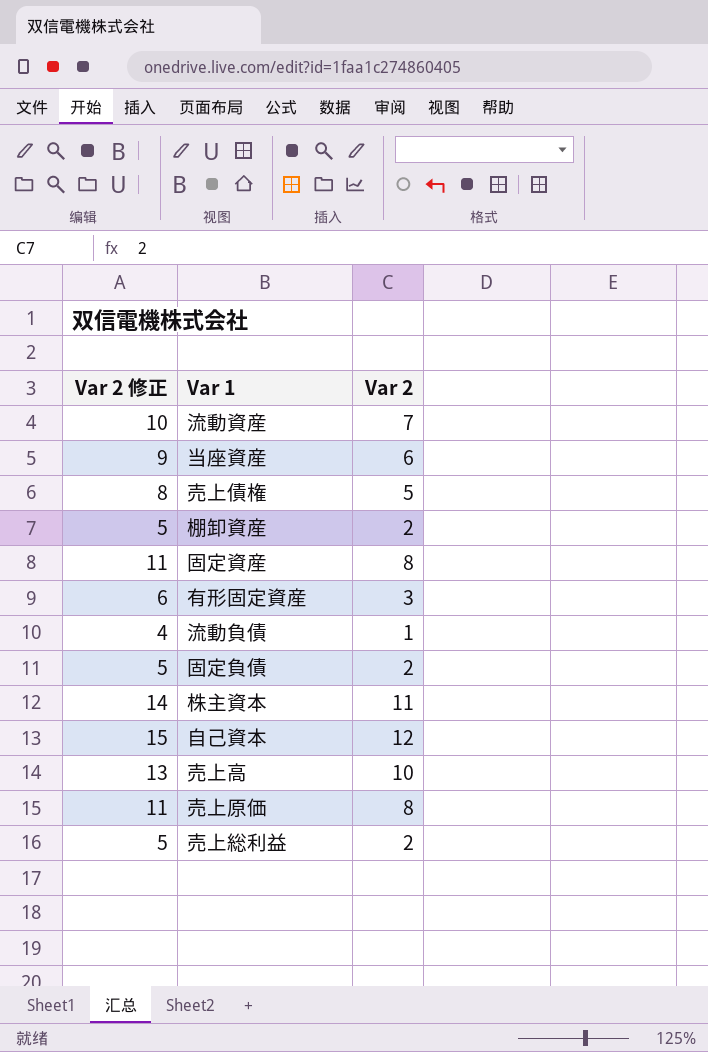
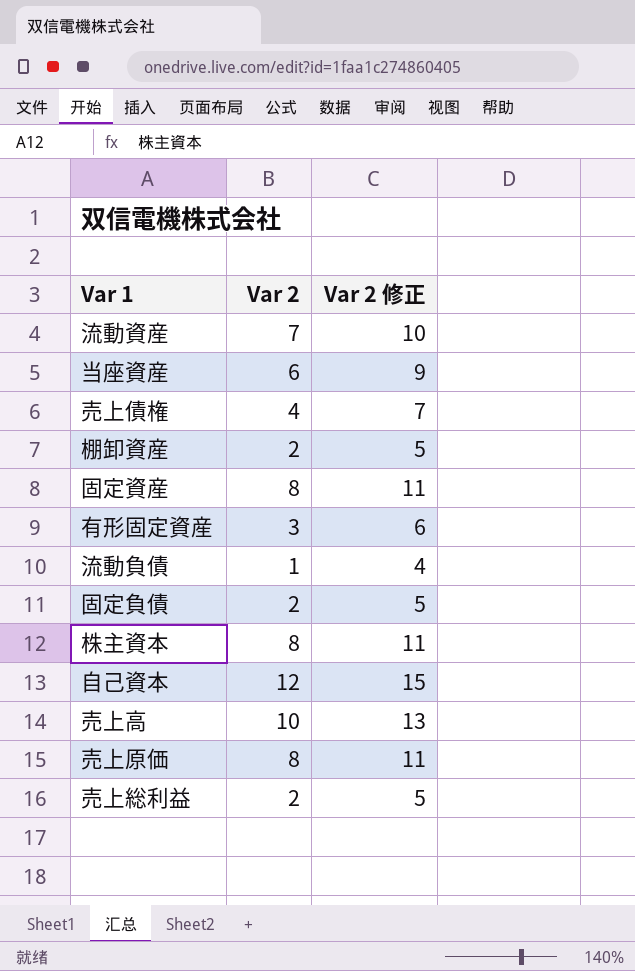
column Var 2 修正 | position: 1 -> 3
売上債権 | Var 2: 5 -> 4
売上債権 | Var 2 修正: 8 -> 7
株主資本 | Var 2: 11 -> 8
株主資本 | Var 2 修正: 14 -> 11

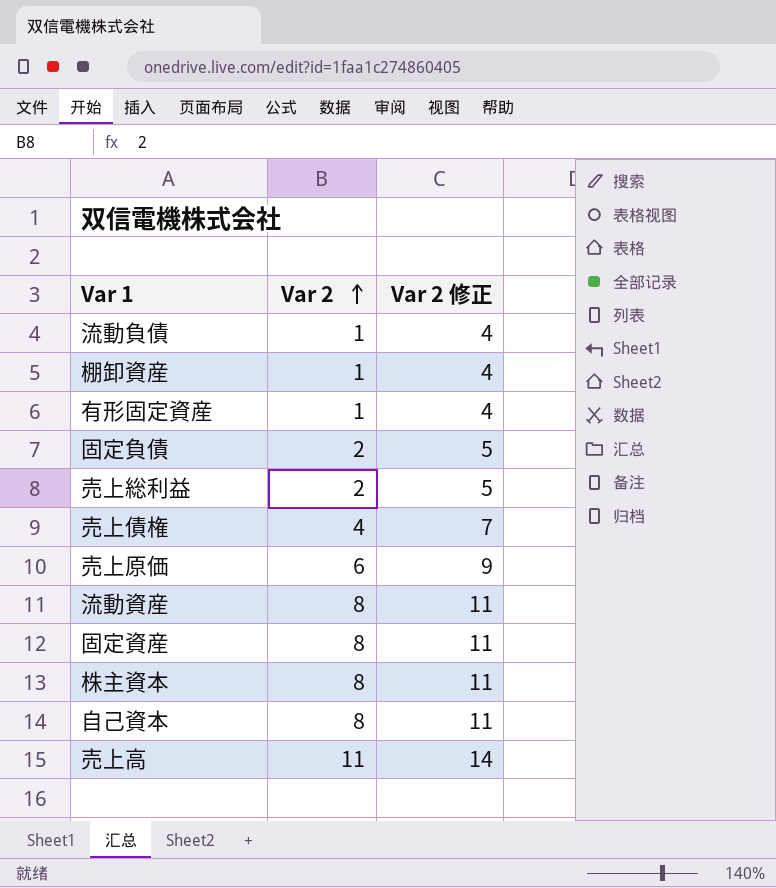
row order: none -> Var 2 ascending
row 当座資産: 6 | 9 -> none
棚卸資産 | Var 2: 2 -> 1
棚卸資産 | Var 2 修正: 5 -> 4
有形固定資産 | Var 2: 3 -> 1
有形固定資産 | Var 2 修正: 6 -> 4
売上原価 | Var 2: 8 -> 6
売上原価 | Var 2 修正: 11 -> 9
流動資産 | Var 2: 7 -> 8
流動資産 | Var 2 修正: 10 -> 11
自己資本 | Var 2: 12 -> 8
自己資本 | Var 2 修正: 15 -> 11
売上高 | Var 2: 10 -> 11
売上高 | Var 2 修正: 13 -> 14

